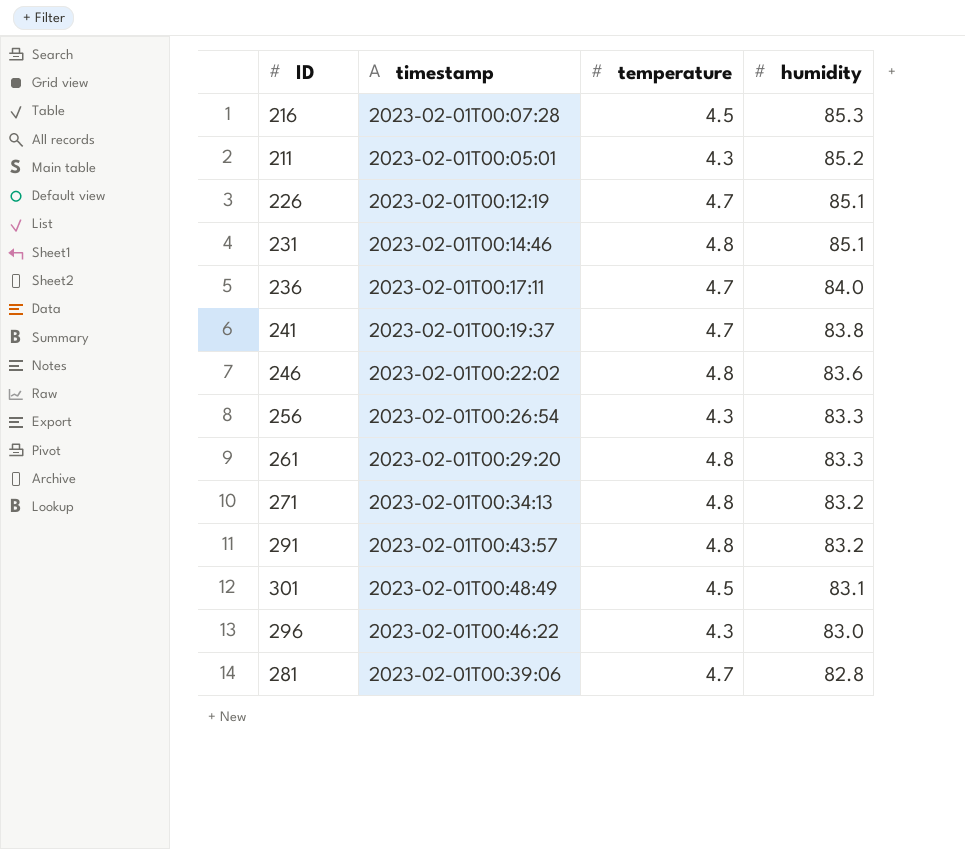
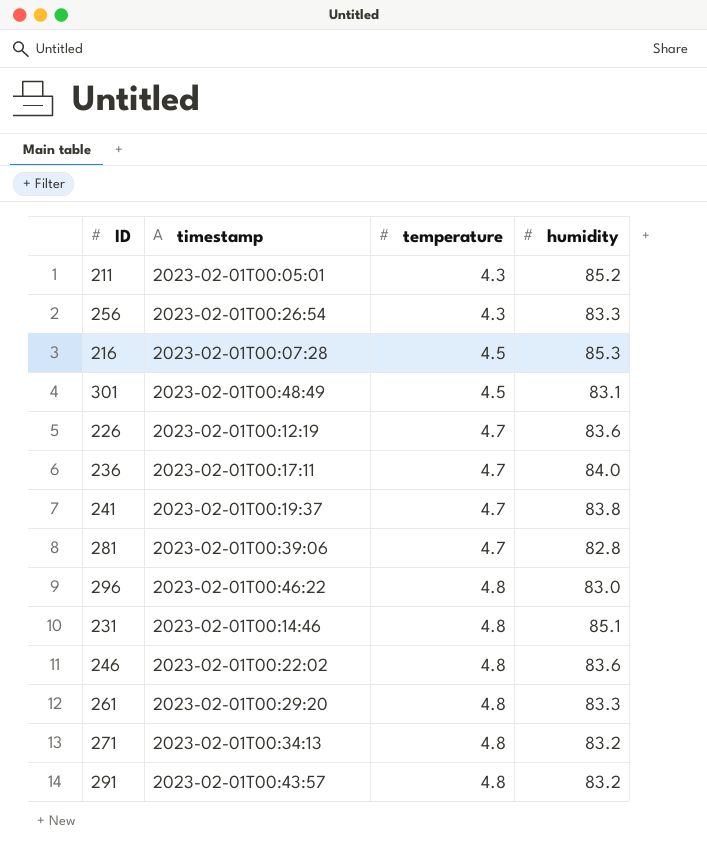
row order: humidity descending -> temperature ascending
226 | humidity: 85.1 -> 83.6
296 | temperature: 4.3 -> 4.8

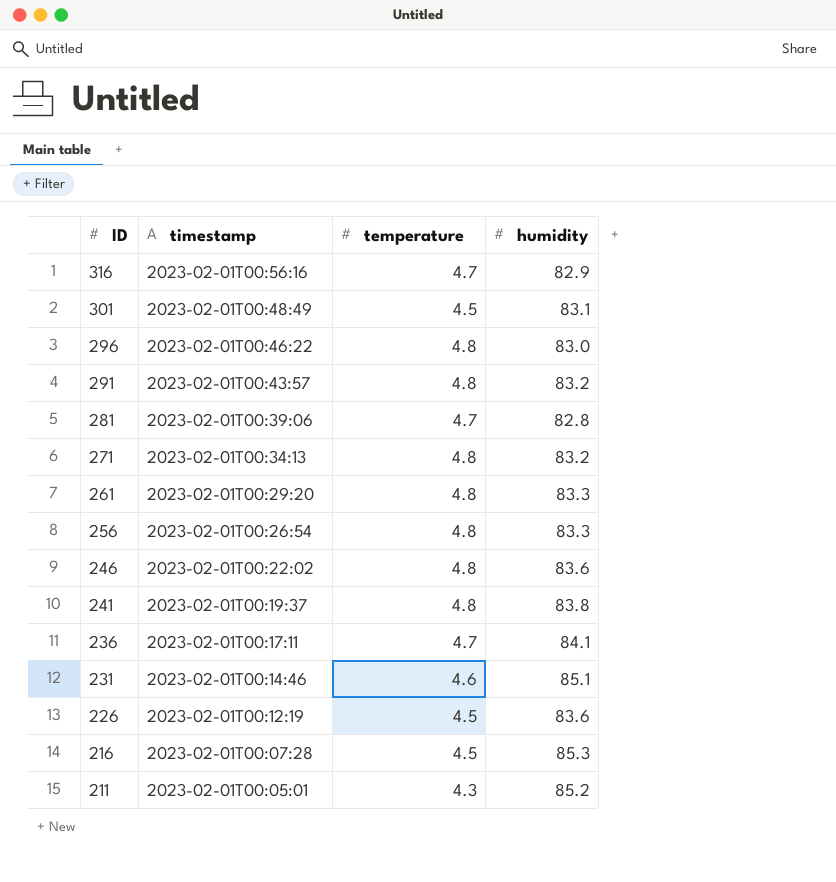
row order: temperature ascending -> ID descending
row 316: none -> 2023-02-01T00:56:16 | 4.7 | 82.9
256 | temperature: 4.3 -> 4.8
241 | temperature: 4.7 -> 4.8
236 | humidity: 84.0 -> 84.1
231 | temperature: 4.8 -> 4.6
226 | temperature: 4.7 -> 4.5

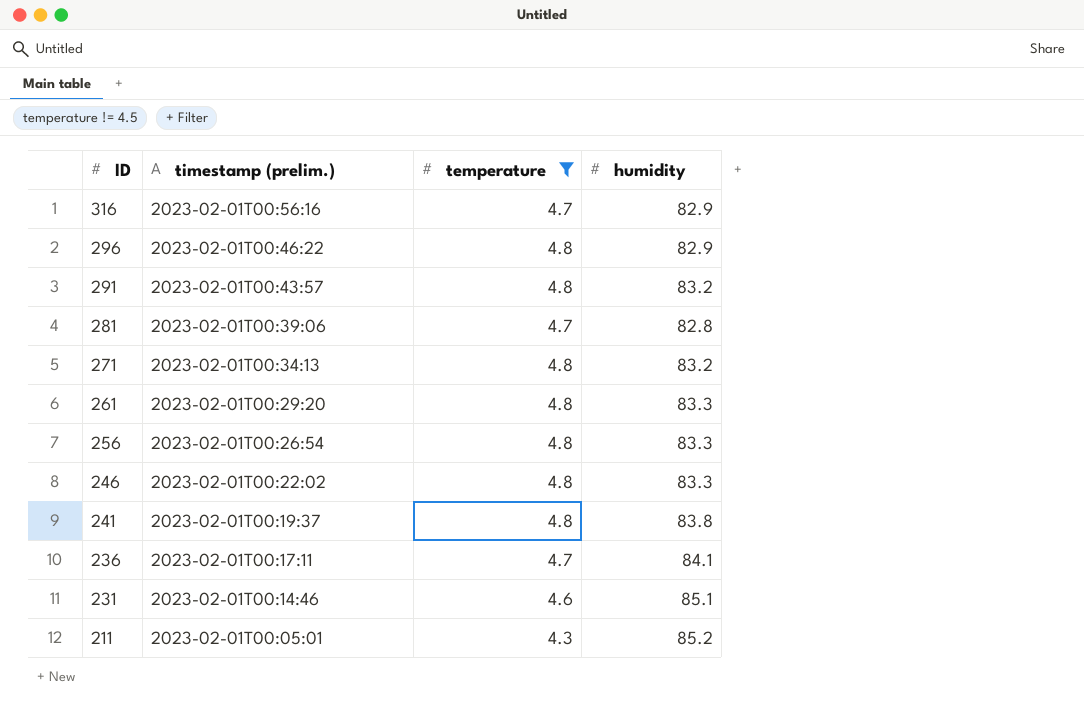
filter: none -> temperature != 4.5
column name: timestamp -> timestamp (prelim.)
296 | humidity: 83.0 -> 82.9
246 | humidity: 83.6 -> 83.3

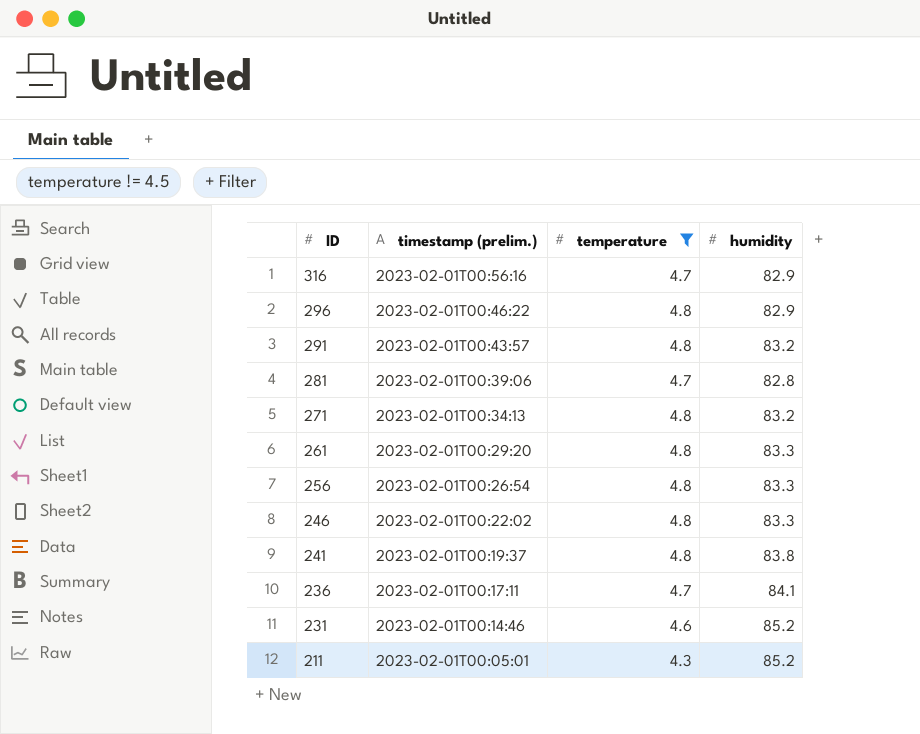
231 | humidity: 85.1 -> 85.2

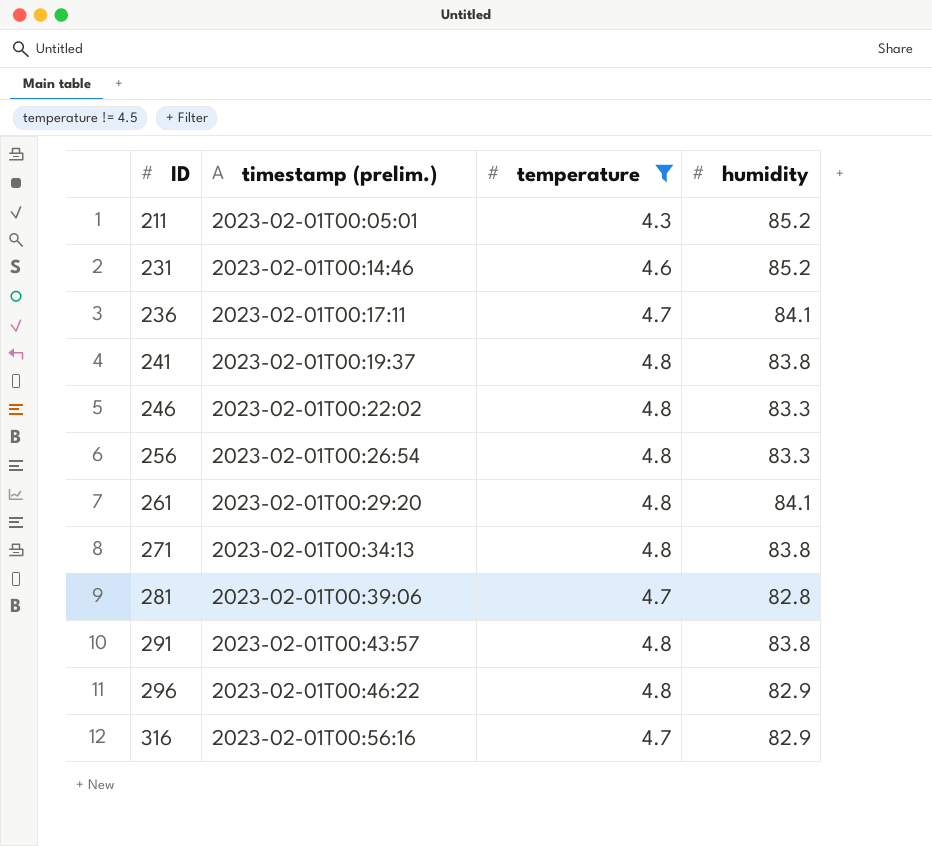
row order: ID descending -> ID ascending
261 | humidity: 83.3 -> 84.1
271 | humidity: 83.2 -> 83.8
291 | humidity: 83.2 -> 83.8

